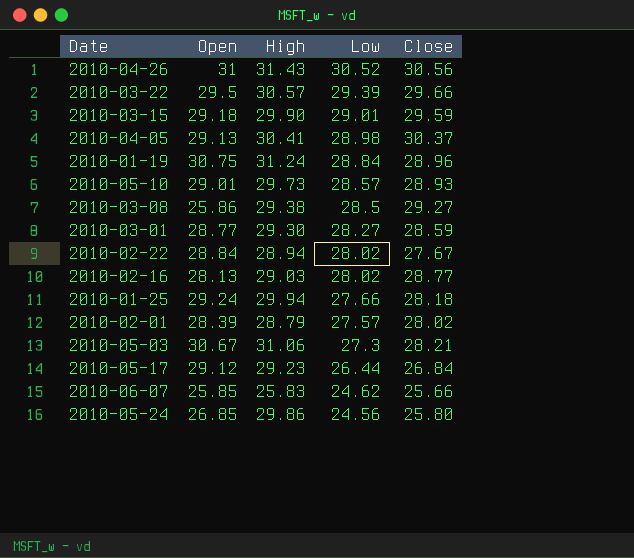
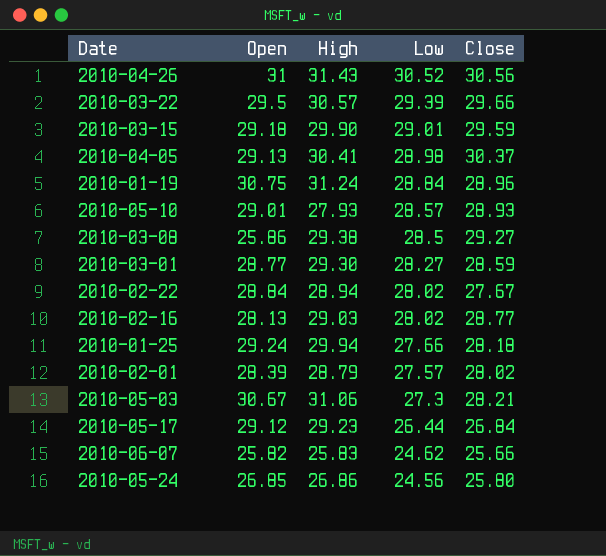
2010-05-10 | High: 29.73 -> 27.93
2010-06-07 | Open: 25.85 -> 25.82
2010-05-24 | High: 29.86 -> 26.86

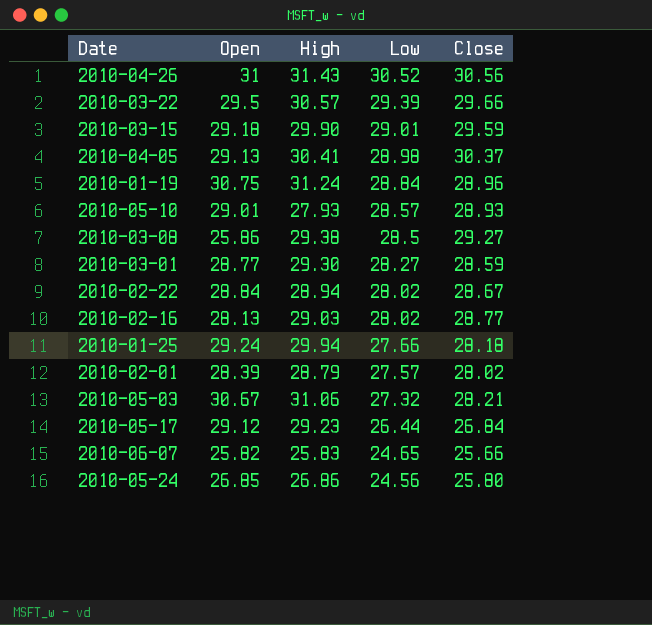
2010-02-22 | Close: 27.67 -> 28.67
2010-05-03 | Low: 27.3 -> 27.32
2010-06-07 | Low: 24.62 -> 24.65

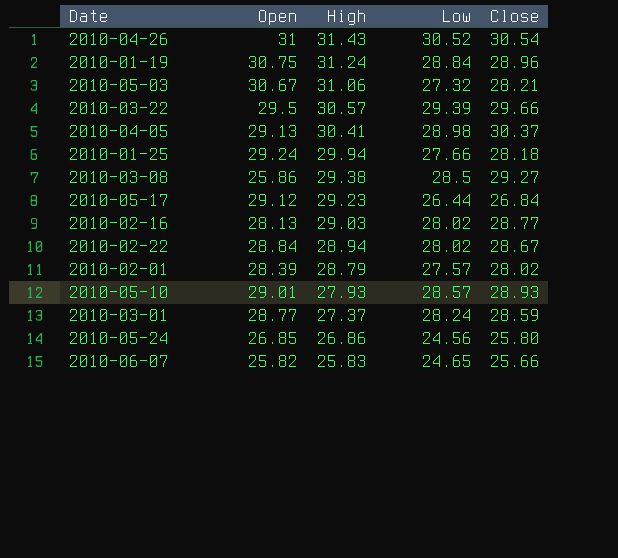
row order: Low descending -> High descending
row 2010-03-15: 29.18 | 29.90 | 29.01 | 29.59 -> none
2010-04-26 | Close: 30.56 -> 30.54
2010-03-01 | High: 29.30 -> 27.37
2010-03-01 | Low: 28.27 -> 28.24

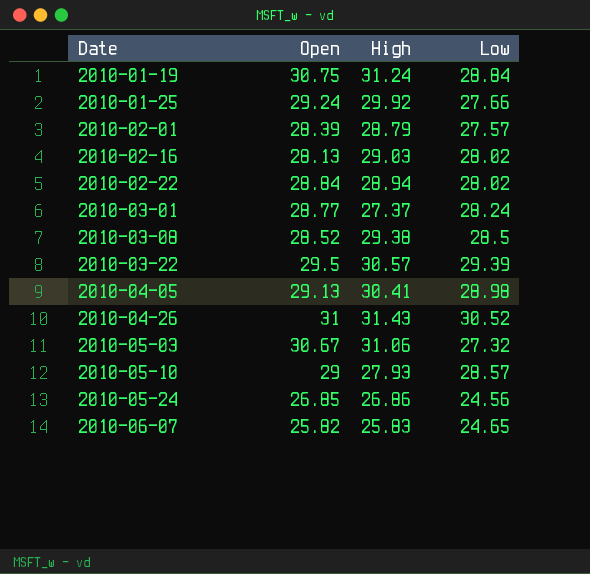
row order: High descending -> Date ascending
column Close | position: 5 -> none
row 2010-05-17: 29.12 | 29.23 | 26.44 | 26.84 -> none
2010-01-25 | High: 29.94 -> 29.92
2010-03-08 | Open: 25.86 -> 28.52
2010-05-10 | Open: 29.01 -> 29

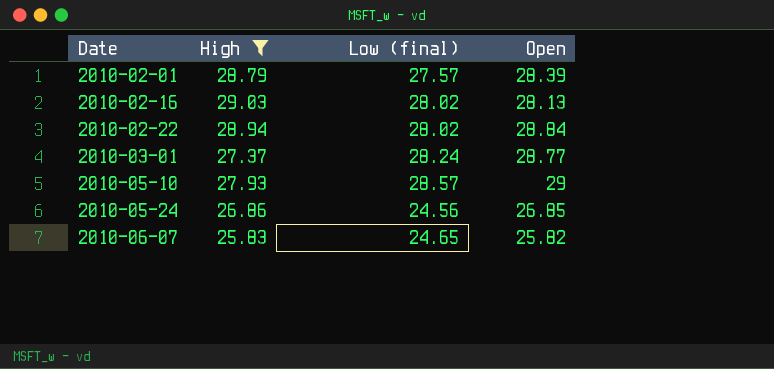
filter: none -> High <= 29.03
column name: Low -> Low (final)
column Open | position: 2 -> 4

